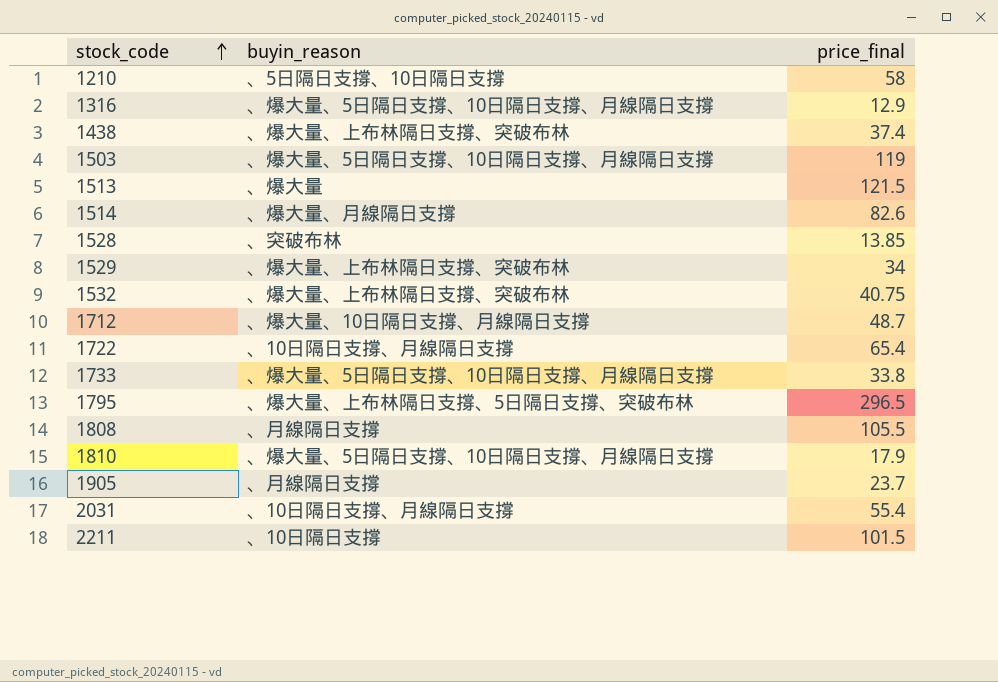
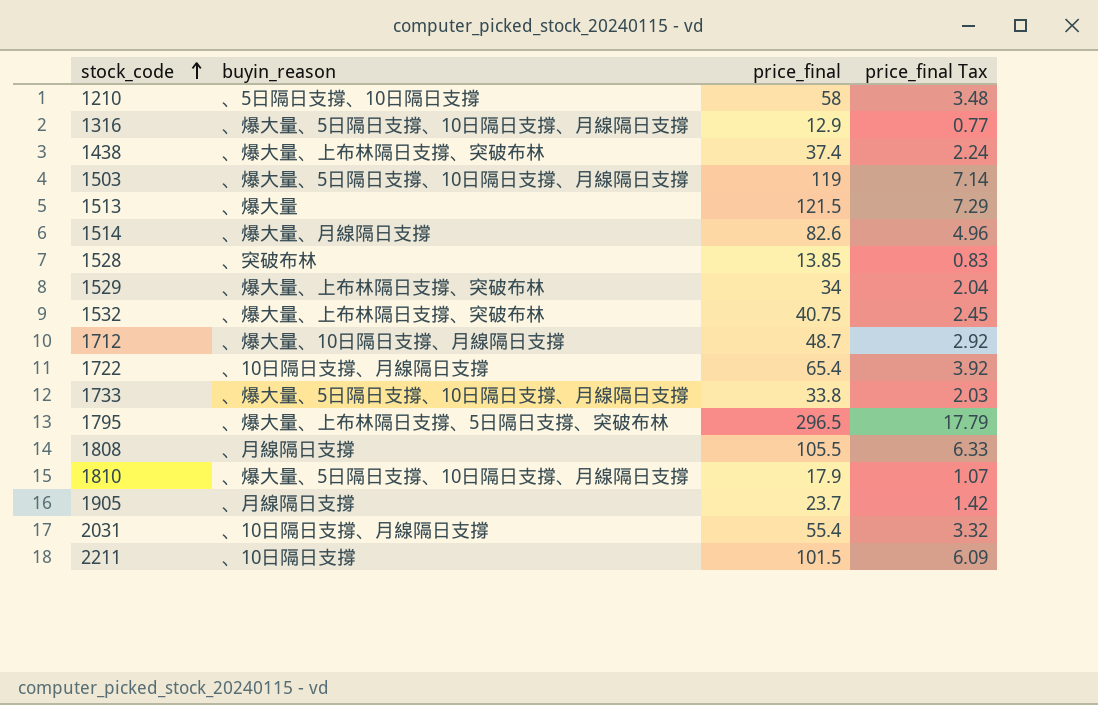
column price_final Tax | formula: none -> [price_final] * 0.06

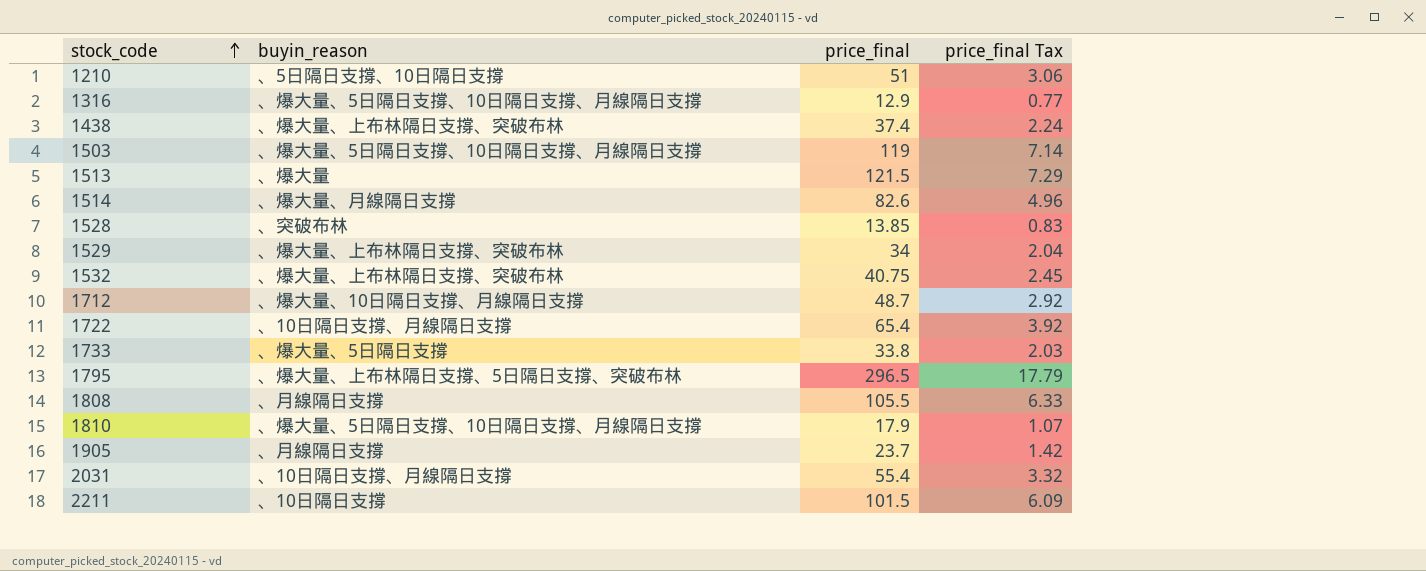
1210 | price_final: 58 -> 51
1210 | price_final Tax: 3.48 -> 3.06
1733 | buyin_reason: 、爆大量、5日隔日支撐、10日隔日支撐、月線隔日支撐 -> 、爆大量、5日隔日支撐

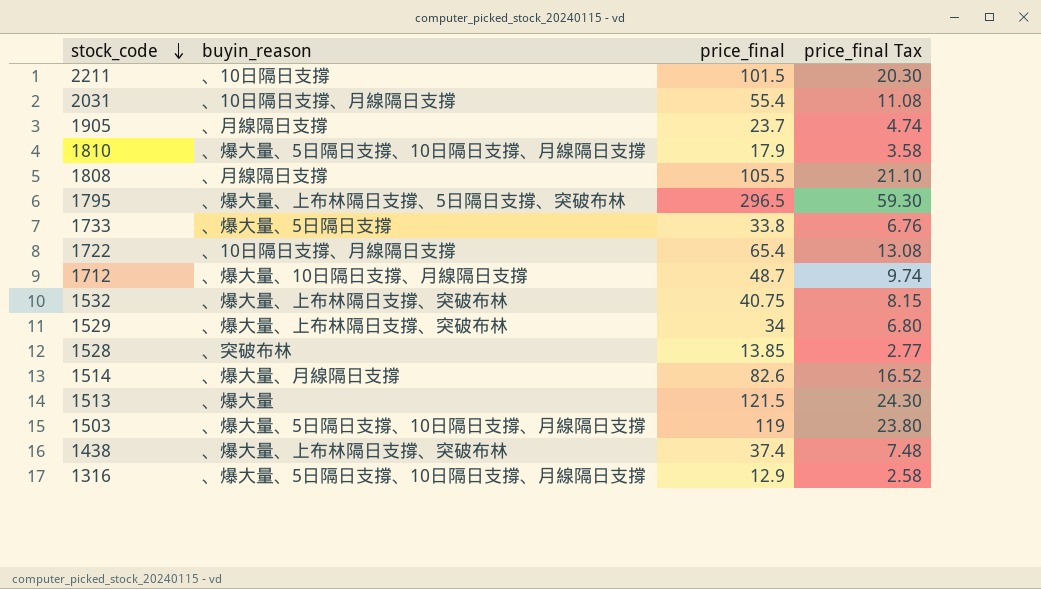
row order: stock_code ascending -> stock_code descending
column price_final Tax | formula: [price_final] * 0.06 -> [price_final] * 0.2
row 1210: 、5日隔日支撐、10日隔日支撐 | 51 | 3.06 -> none

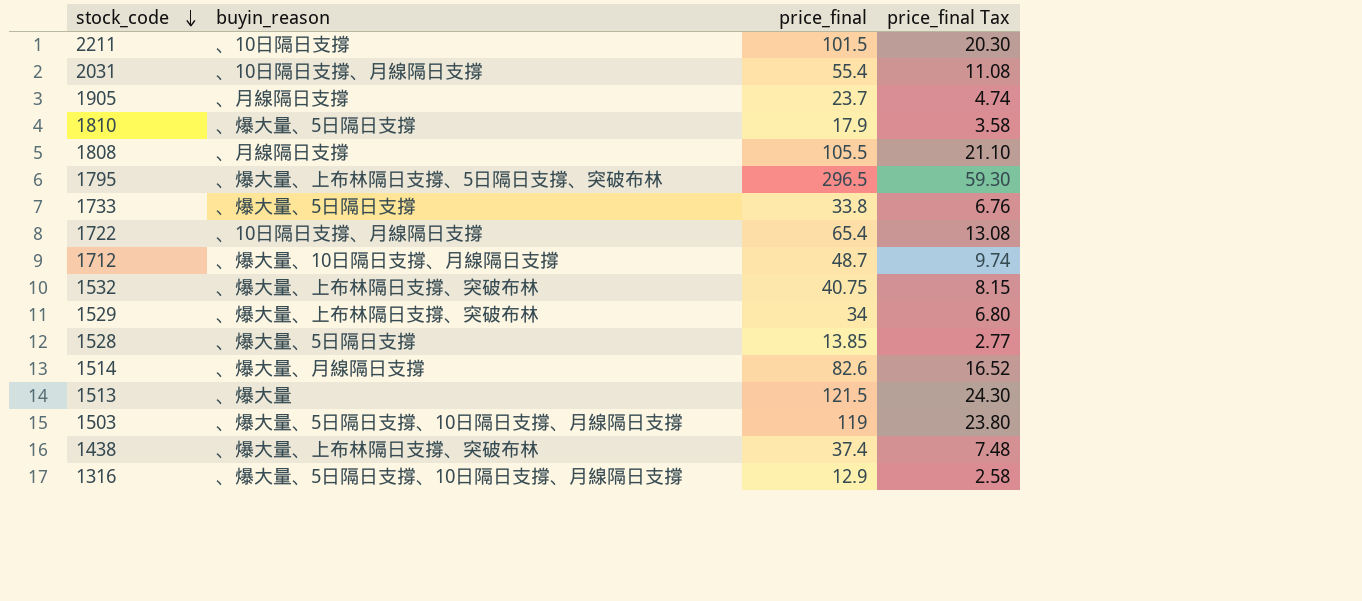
1810 | buyin_reason: 、爆大量、5日隔日支撐、10日隔日支撐、月線隔日支撐 -> 、爆大量、5日隔日支撐
1528 | buyin_reason: 、突破布林 -> 、爆大量、5日隔日支撐

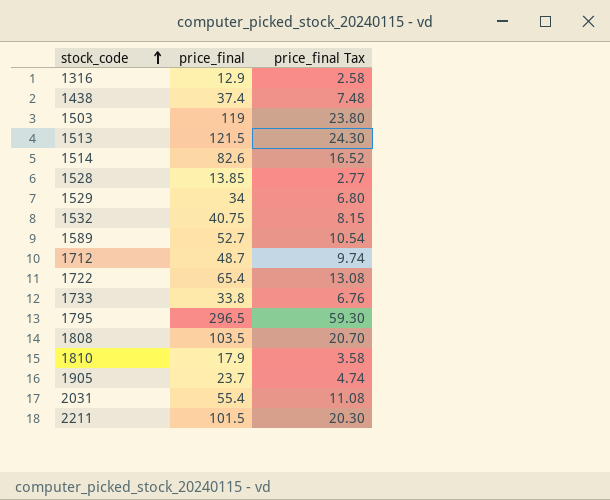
row order: stock_code descending -> stock_code ascending
column buyin_reason | position: 2 -> none
row 1589: none -> 52.7 | 10.54
1808 | price_final: 105.5 -> 103.5
1808 | price_final Tax: 21.10 -> 20.70

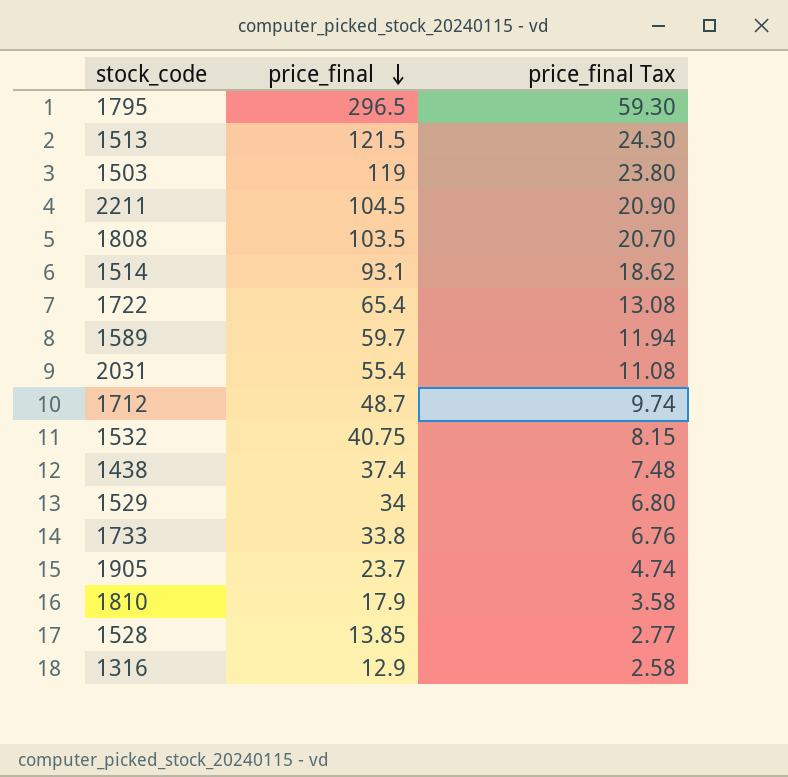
row order: stock_code ascending -> price_final descending
2211 | price_final: 101.5 -> 104.5
2211 | price_final Tax: 20.30 -> 20.90
1514 | price_final: 82.6 -> 93.1
1514 | price_final Tax: 16.52 -> 18.62
1589 | price_final: 52.7 -> 59.7
1589 | price_final Tax: 10.54 -> 11.94

